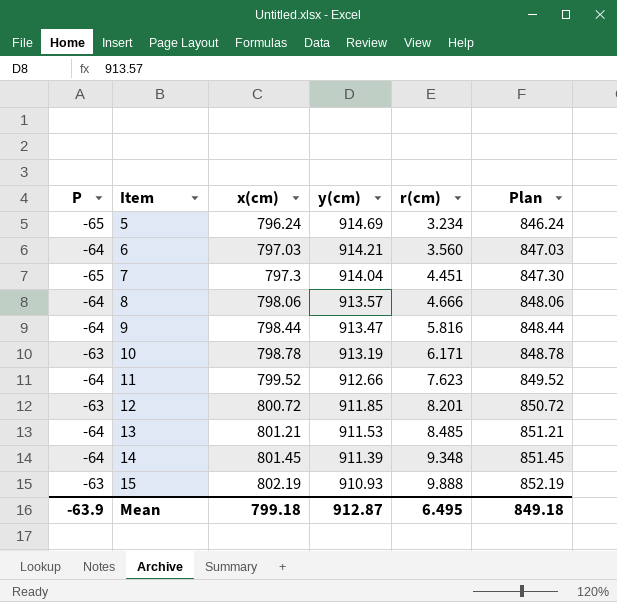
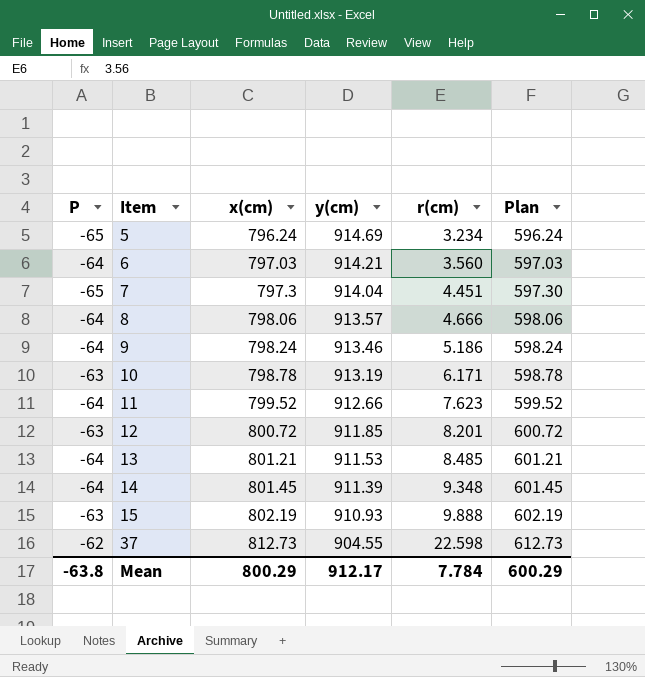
column Plan | formula: [x(cm)] + 50 -> [x(cm)] - 200
9 | x(cm): 798.44 -> 798.24
9 | y(cm): 913.47 -> 913.46
9 | r(cm): 5.816 -> 5.186
row 37: none -> -62 | 812.73 | 904.55 | 22.598 | 612.73
Mean | P: -63.9 -> -63.8
Mean | x(cm): 799.18 -> 800.29
Mean | y(cm): 912.87 -> 912.17
Mean | r(cm): 6.495 -> 7.784
Mean | Plan: 849.18 -> 600.29

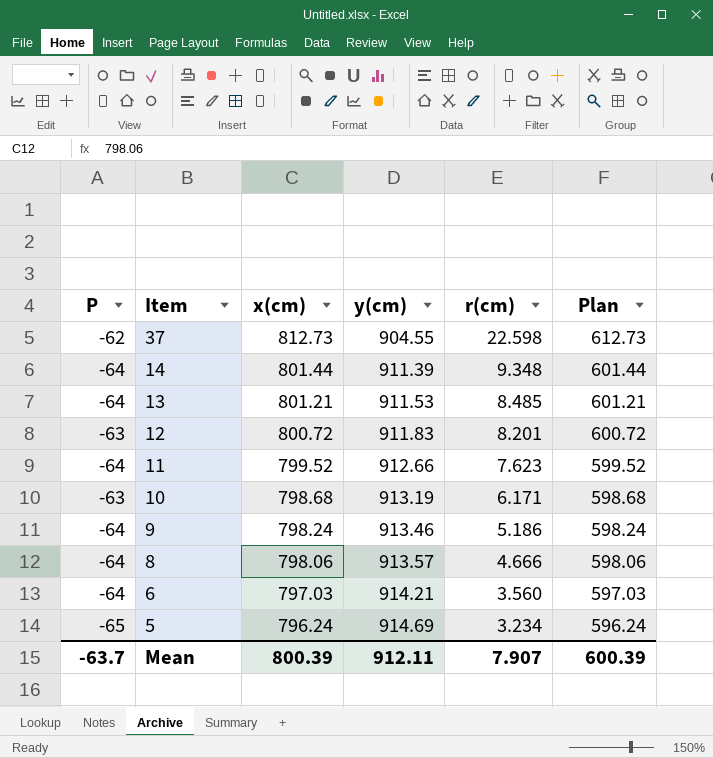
row order: Item ascending -> Item descending
row 7: -65 | 797.3 | 914.04 | 4.451 | 597.30 -> none
row 15: -63 | 802.19 | 910.93 | 9.888 | 602.19 -> none
14 | x(cm): 801.45 -> 801.44
14 | Plan: 601.45 -> 601.44
12 | y(cm): 911.85 -> 911.83
10 | x(cm): 798.78 -> 798.68
10 | Plan: 598.78 -> 598.68
Mean | P: -63.8 -> -63.7
Mean | x(cm): 800.29 -> 800.39
Mean | y(cm): 912.17 -> 912.11
Mean | r(cm): 7.784 -> 7.907
Mean | Plan: 600.29 -> 600.39

